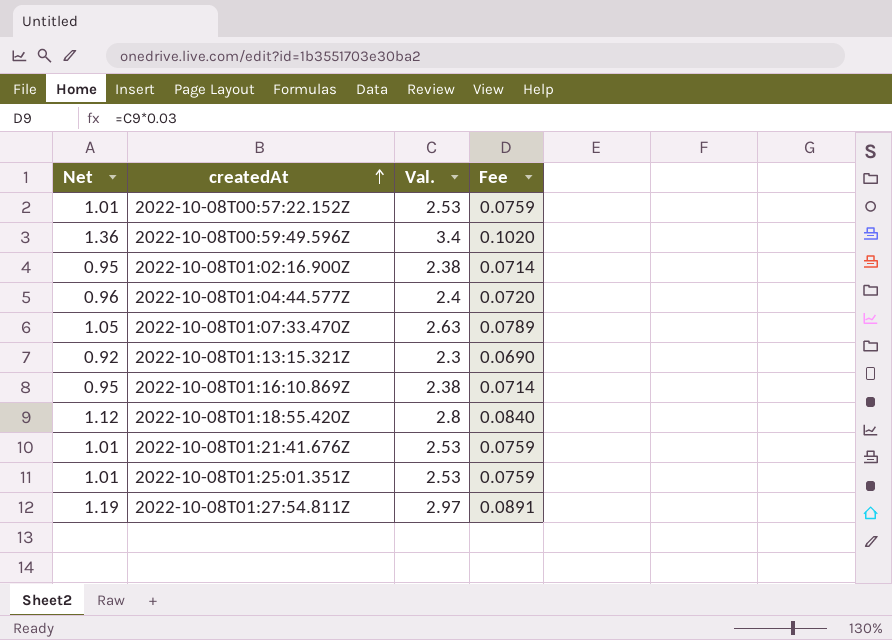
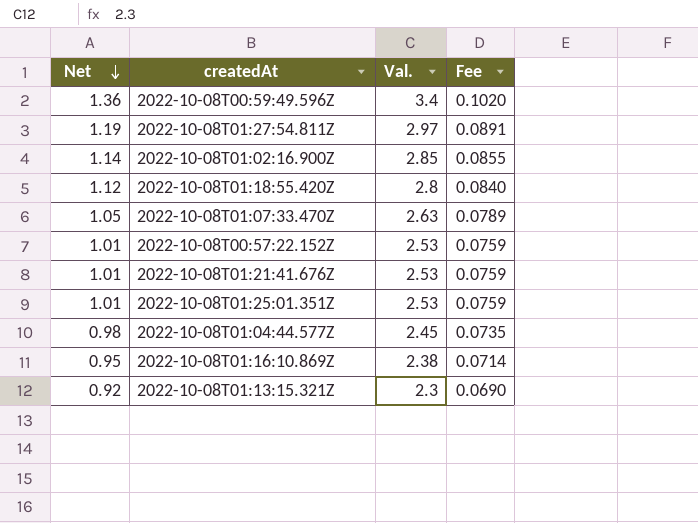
row order: createdAt ascending -> Net descending
2022-10-08T01:02:16.900Z | Net: 0.95 -> 1.14
2022-10-08T01:02:16.900Z | Val.: 2.38 -> 2.85
2022-10-08T01:02:16.900Z | Fee: 0.0714 -> 0.0855
2022-10-08T01:04:44.577Z | Net: 0.96 -> 0.98
2022-10-08T01:04:44.577Z | Val.: 2.4 -> 2.45
2022-10-08T01:04:44.577Z | Fee: 0.0720 -> 0.0735

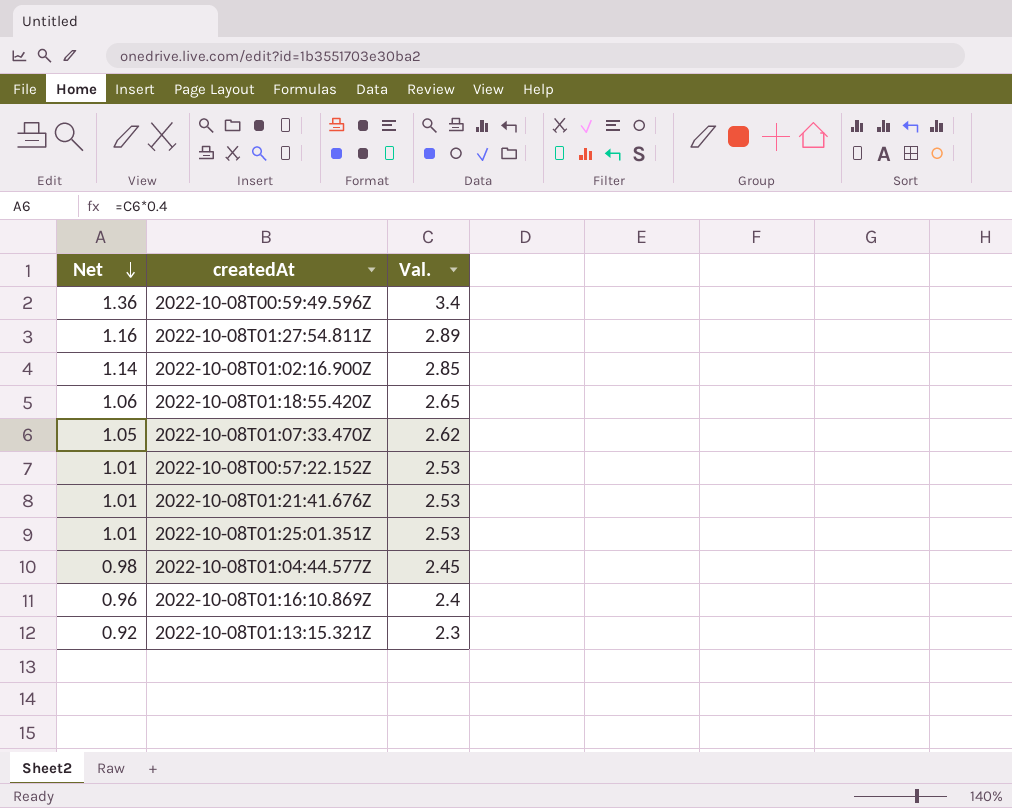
column Fee | formula: [Val.] * 0.03 -> none
2022-10-08T01:27:54.811Z | Net: 1.19 -> 1.16
2022-10-08T01:27:54.811Z | Val.: 2.97 -> 2.89
2022-10-08T01:18:55.420Z | Net: 1.12 -> 1.06
2022-10-08T01:18:55.420Z | Val.: 2.8 -> 2.65
2022-10-08T01:07:33.470Z | Val.: 2.63 -> 2.62
2022-10-08T01:16:10.869Z | Net: 0.95 -> 0.96
2022-10-08T01:16:10.869Z | Val.: 2.38 -> 2.4

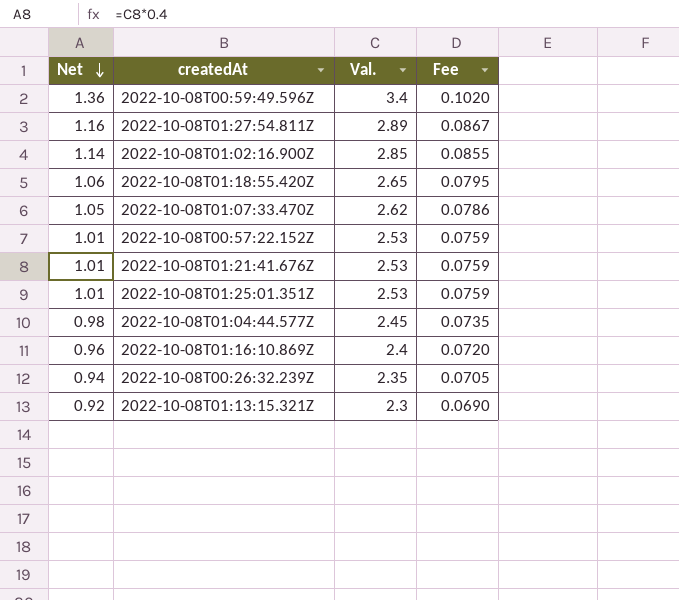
column Fee | formula: none -> [Val.] * 0.03
row 2022-10-08T00:26:32.239Z: none -> 0.94 | 2.35 | 0.0705

